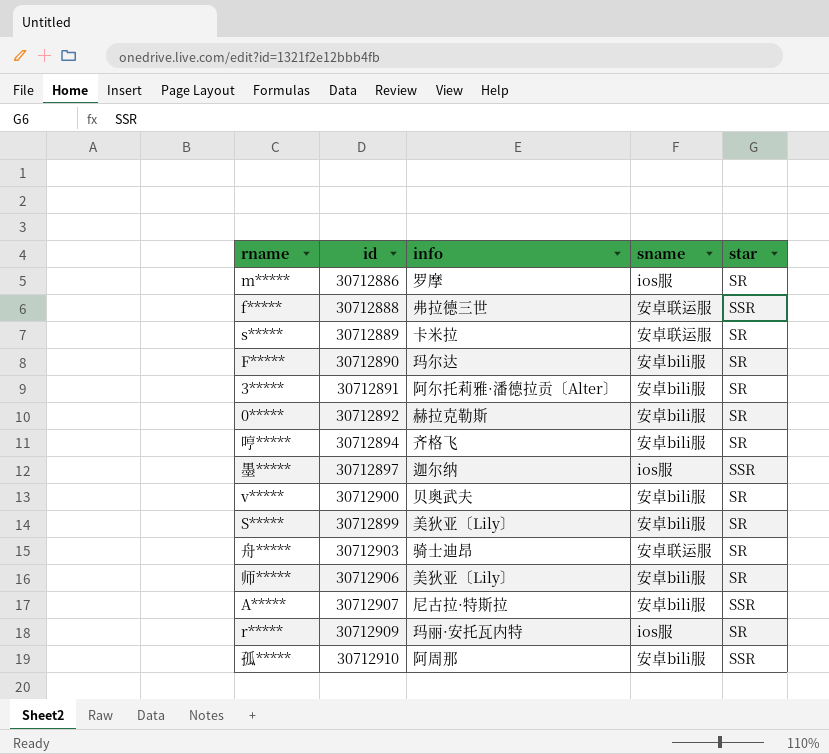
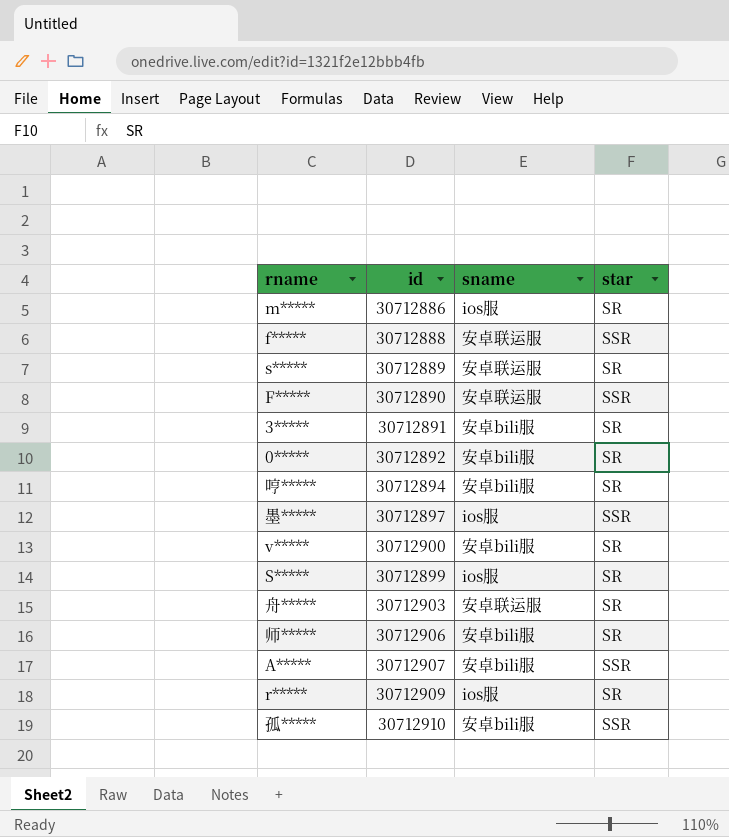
column info | position: 3 -> none
F***** | sname: 安卓bili服 -> 安卓联运服
F***** | star: SR -> SSR
S***** | sname: 安卓bili服 -> ios服

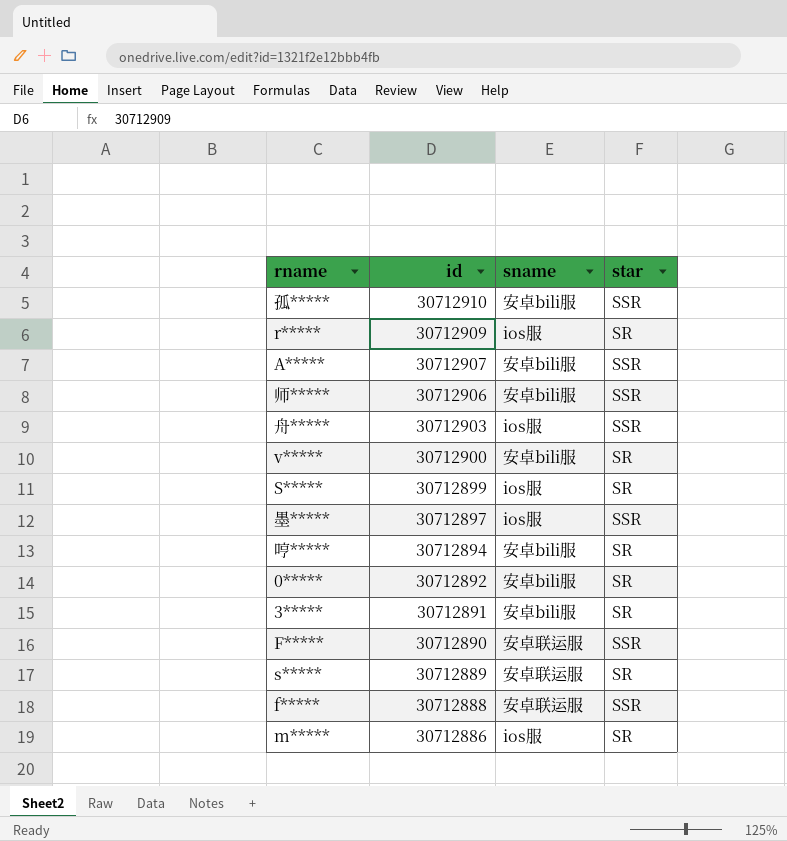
row order: none -> id descending
师***** | star: SR -> SSR
舟***** | sname: 安卓联运服 -> ios服
舟***** | star: SR -> SSR

